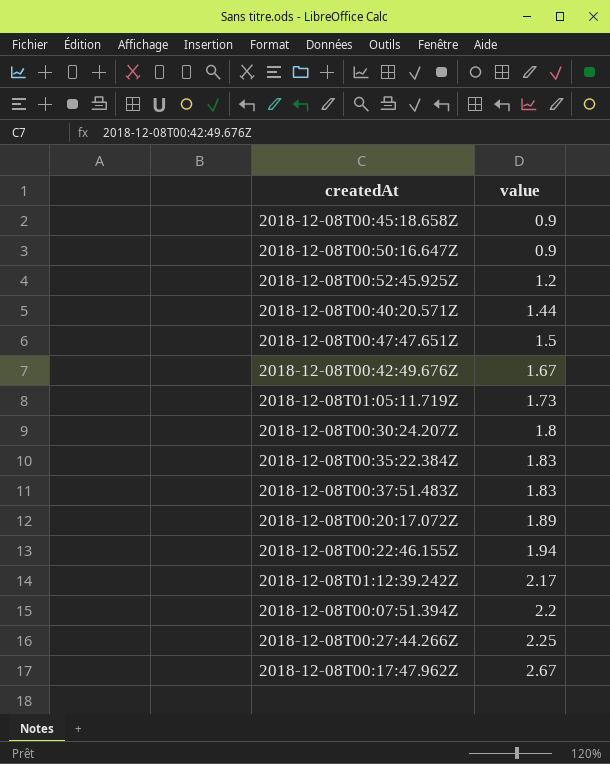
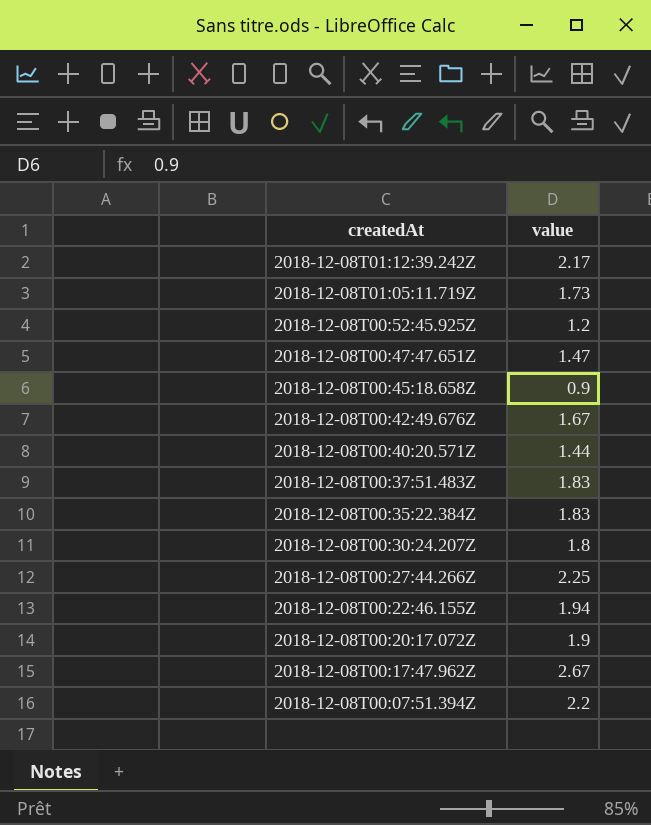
row order: value ascending -> createdAt descending
row 2018-12-08T00:50:16.647Z: 0.9 -> none
2018-12-08T00:47:47.651Z | value: 1.5 -> 1.47
2018-12-08T00:20:17.072Z | value: 1.89 -> 1.9

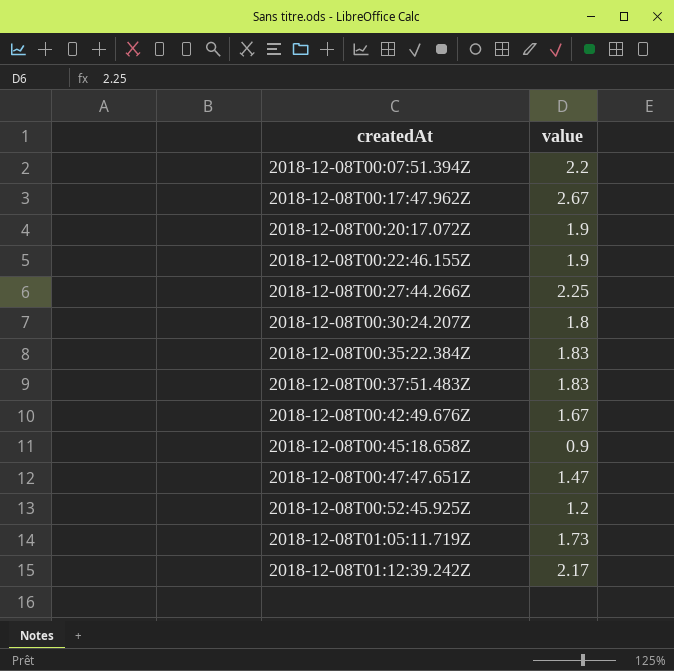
row order: createdAt descending -> createdAt ascending
row 2018-12-08T00:40:20.571Z: 1.44 -> none
2018-12-08T00:22:46.155Z | value: 1.94 -> 1.9

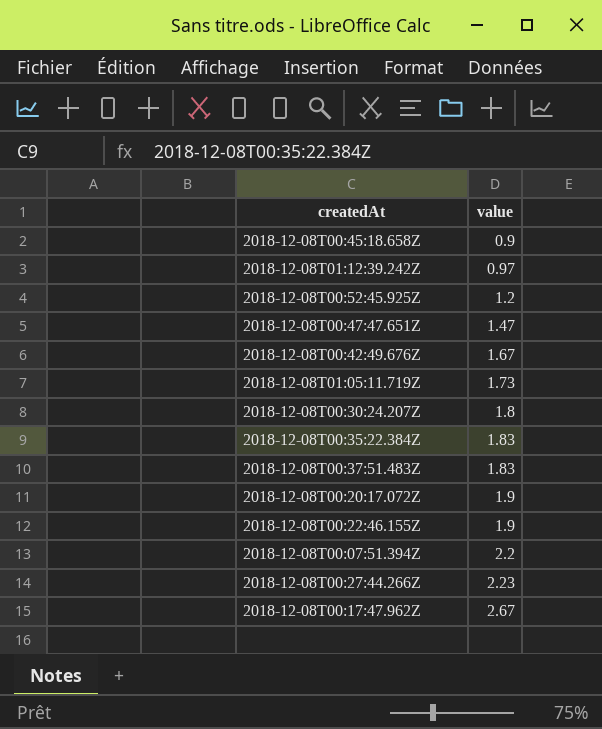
row order: createdAt ascending -> value ascending
2018-12-08T01:12:39.242Z | value: 2.17 -> 0.97
2018-12-08T00:27:44.266Z | value: 2.25 -> 2.23

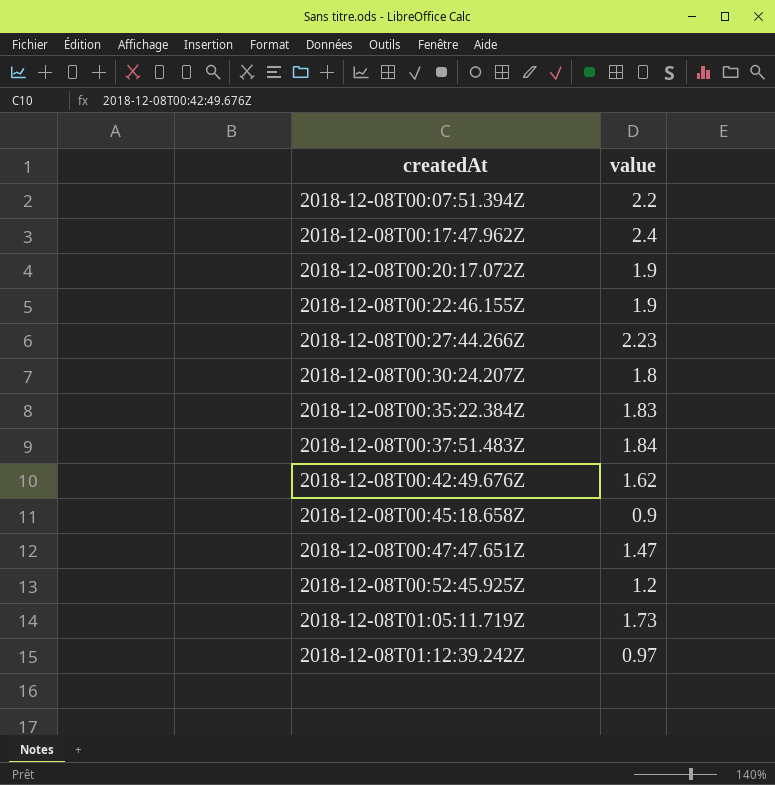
row order: value ascending -> createdAt ascending
2018-12-08T00:17:47.962Z | value: 2.67 -> 2.4
2018-12-08T00:37:51.483Z | value: 1.83 -> 1.84
2018-12-08T00:42:49.676Z | value: 1.67 -> 1.62

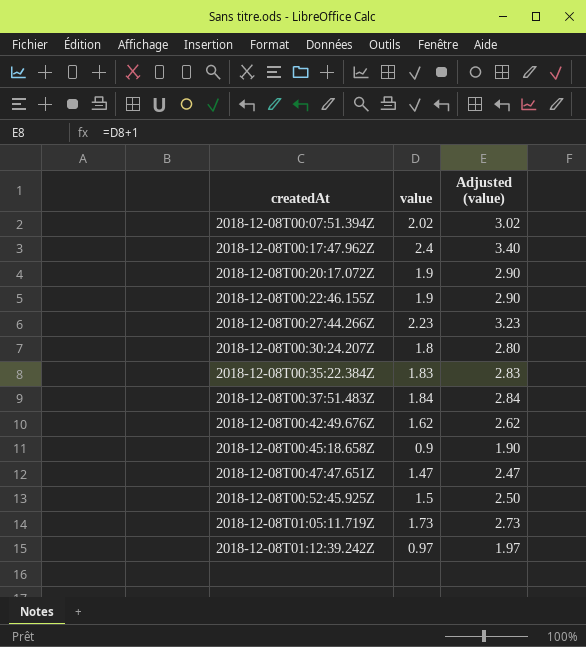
column Adjusted (value) | formula: none -> [value] + 1
2018-12-08T00:07:51.394Z | value: 2.2 -> 2.02
2018-12-08T00:52:45.925Z | value: 1.2 -> 1.5

